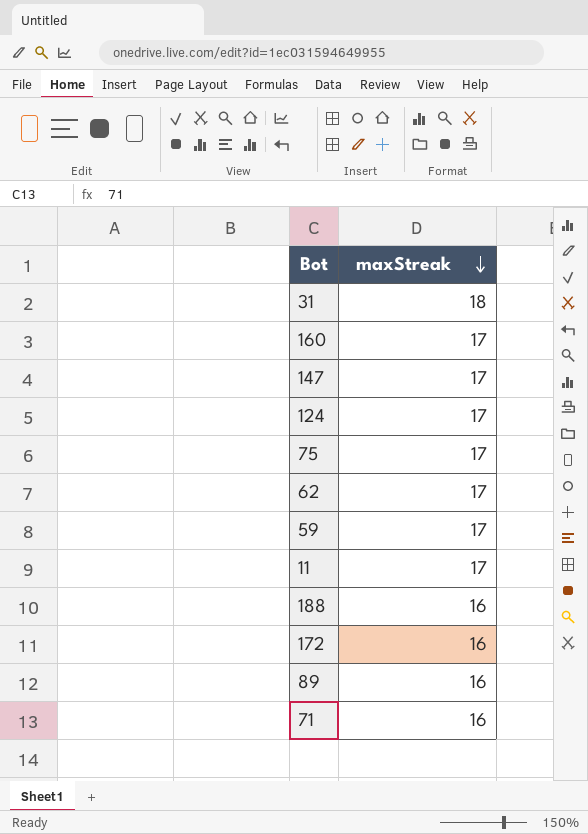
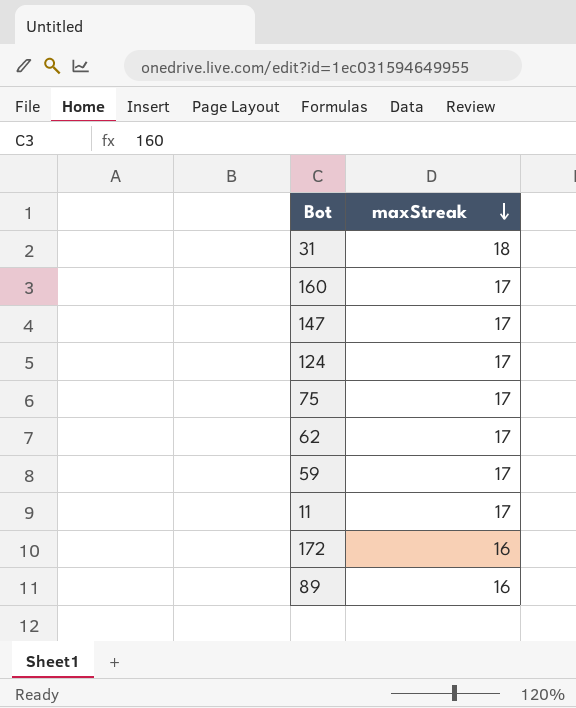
row 188: 16 -> none
row 71: 16 -> none

